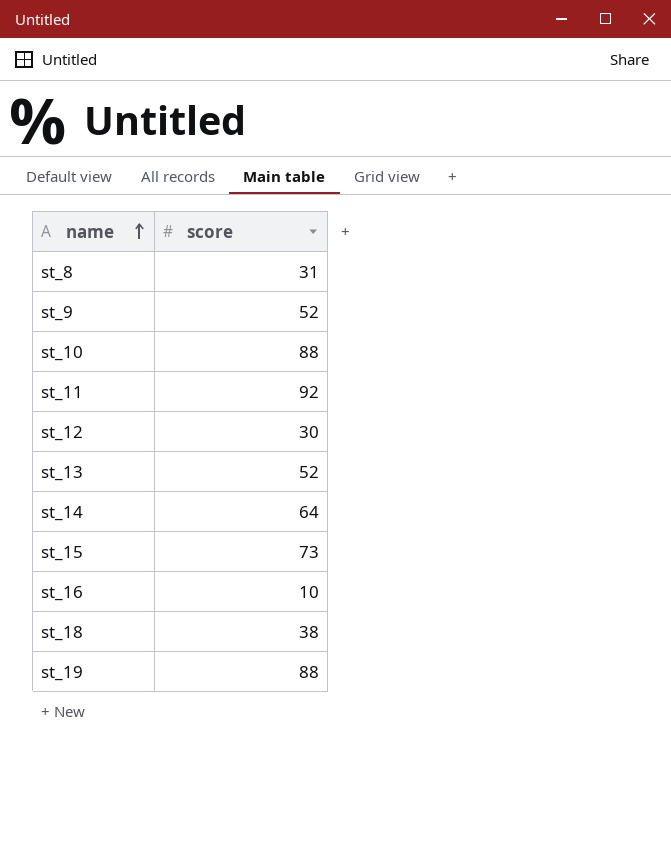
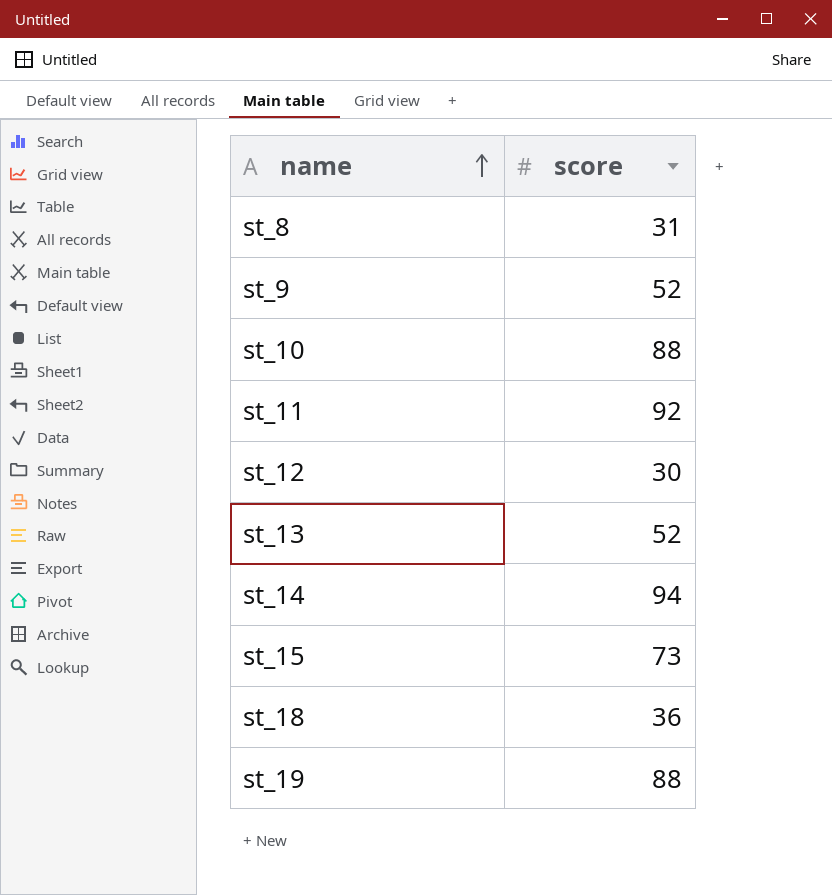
row st_16: 10 -> none
st_14 | score: 64 -> 94
st_18 | score: 38 -> 36

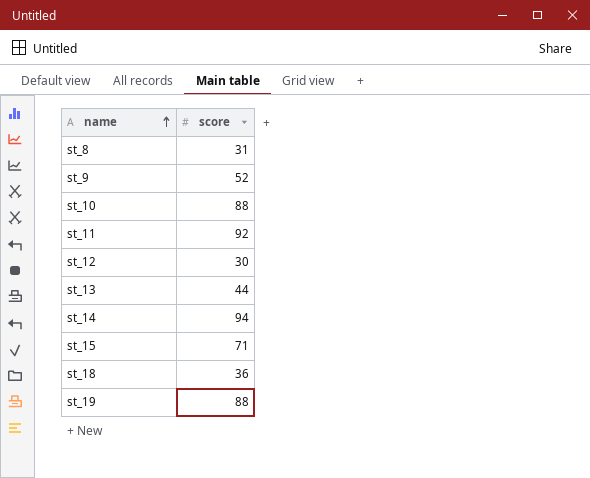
st_13 | score: 52 -> 44
st_15 | score: 73 -> 71

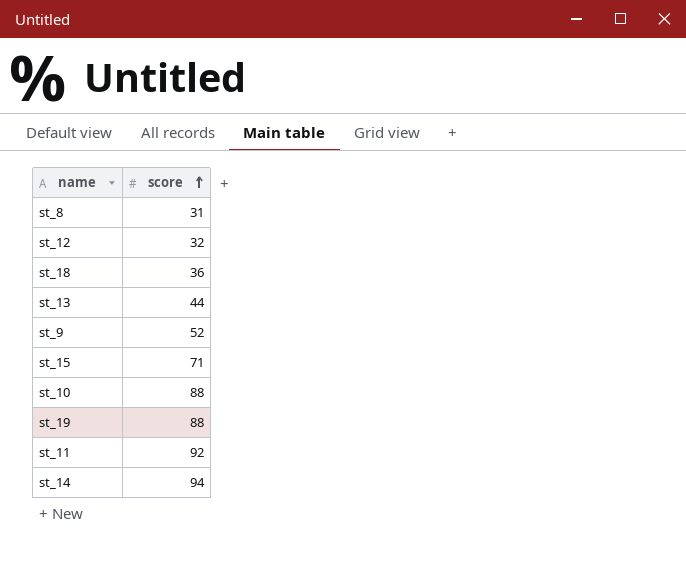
row order: name ascending -> score ascending
st_12 | score: 30 -> 32

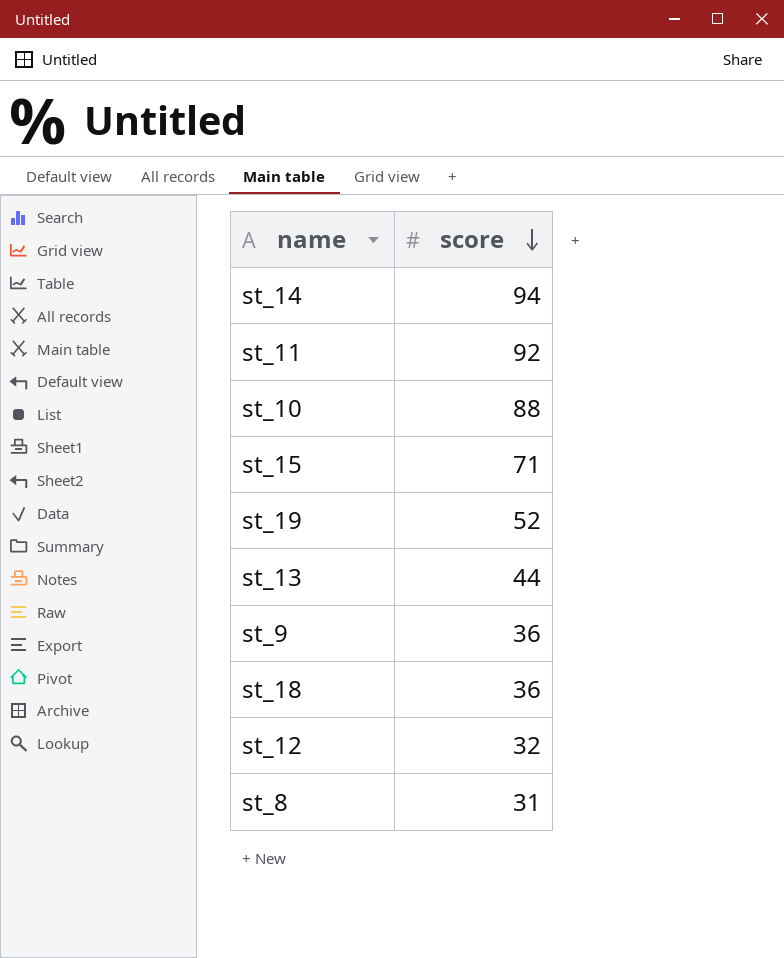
row order: score ascending -> score descending
st_19 | score: 88 -> 52
st_9 | score: 52 -> 36

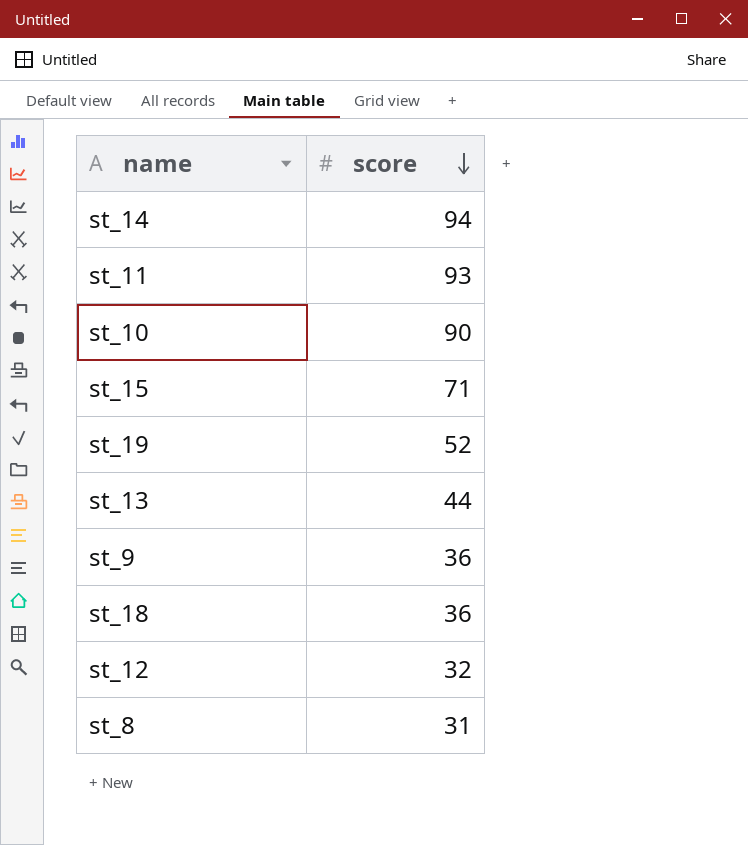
st_11 | score: 92 -> 93
st_10 | score: 88 -> 90

